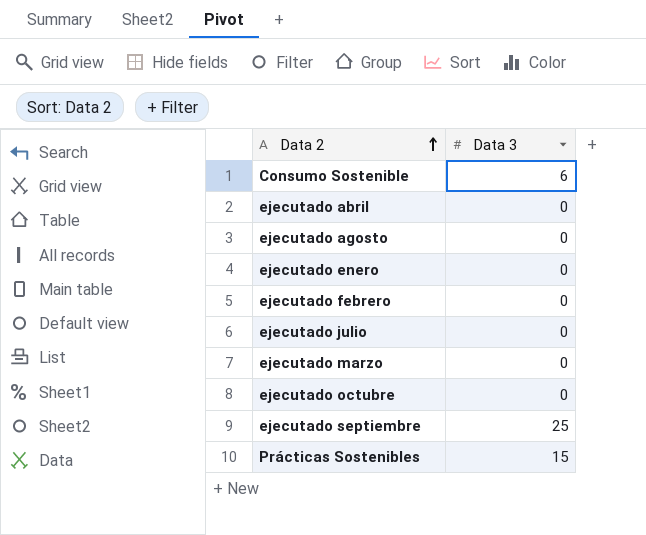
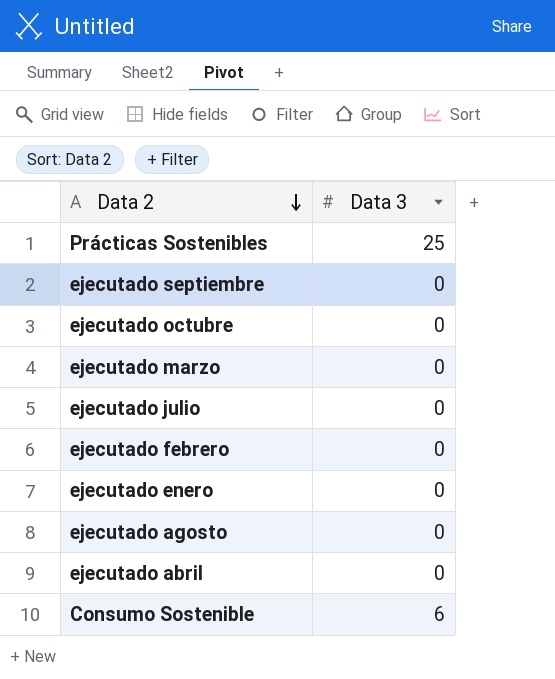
row order: Data 2 ascending -> Data 2 descending
Prácticas Sostenibles | Data 3: 15 -> 25
ejecutado septiembre | Data 3: 25 -> 0

